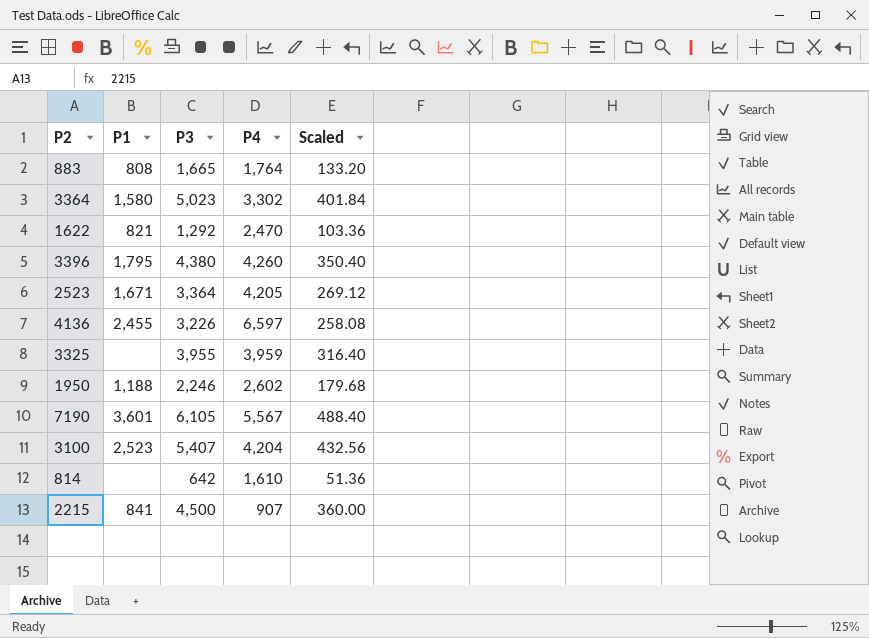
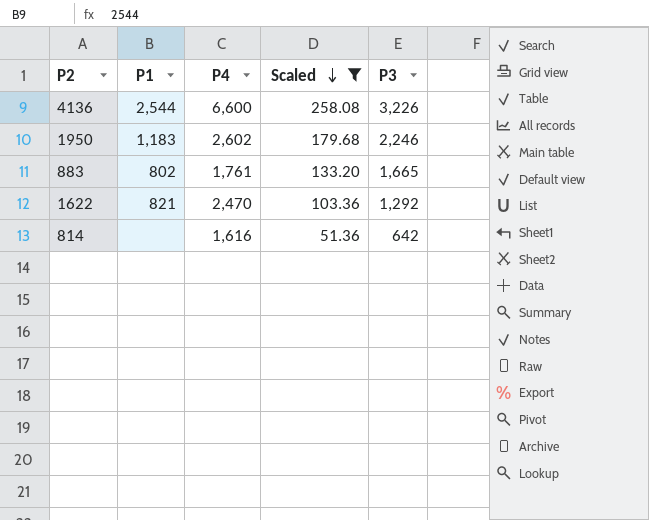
filter: none -> Scaled <= 258.08
row order: none -> Scaled descending
column P3 | position: 3 -> 5
4136 | P1: 2,455 -> 2,544
4136 | P4: 6,597 -> 6,600
1950 | P1: 1,188 -> 1,183
883 | P1: 808 -> 802
883 | P4: 1,764 -> 1,761
814 | P4: 1,610 -> 1,616

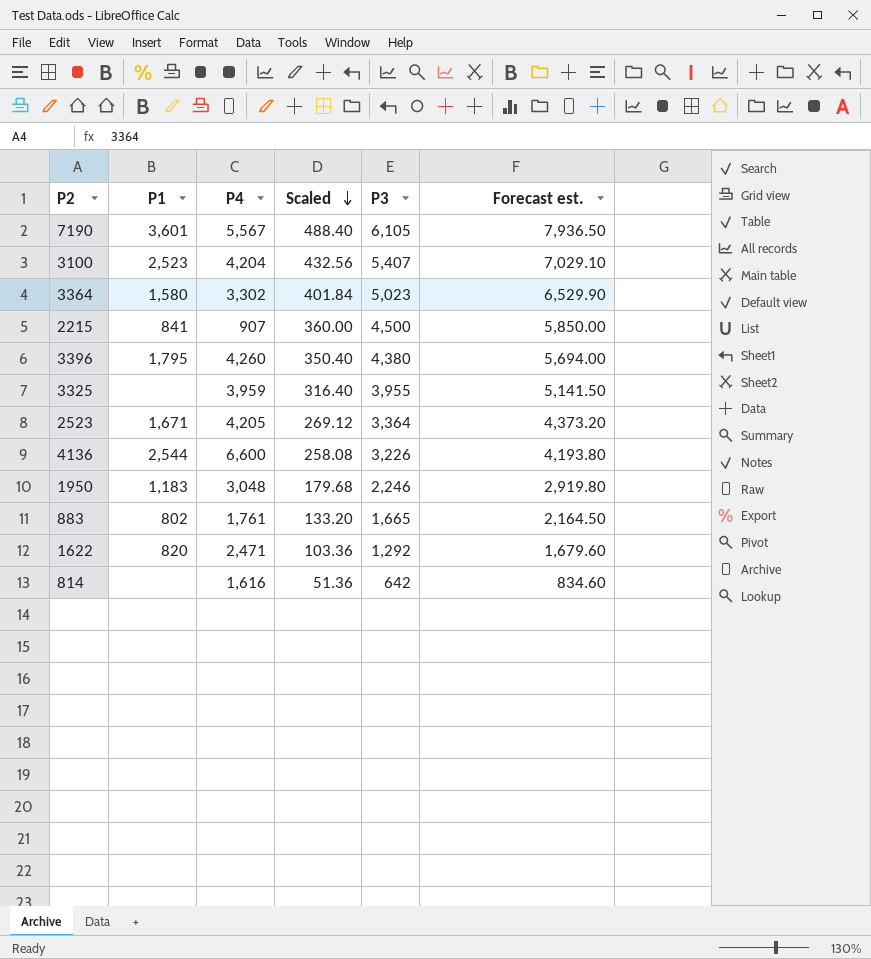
filter: Scaled <= 258.08 -> none
column Forecast est. | formula: none -> [P3] * 1.3
1950 | P4: 2,602 -> 3,048
1622 | P1: 821 -> 820
1622 | P4: 2,470 -> 2,471

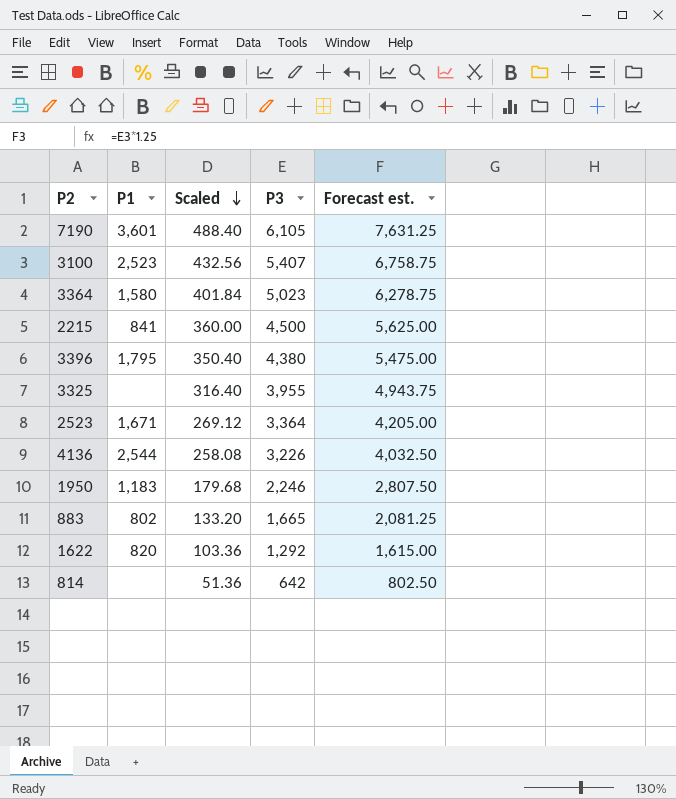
column P4 | position: 3 -> none
column Forecast est. | formula: [P3] * 1.3 -> [P3] * 1.25

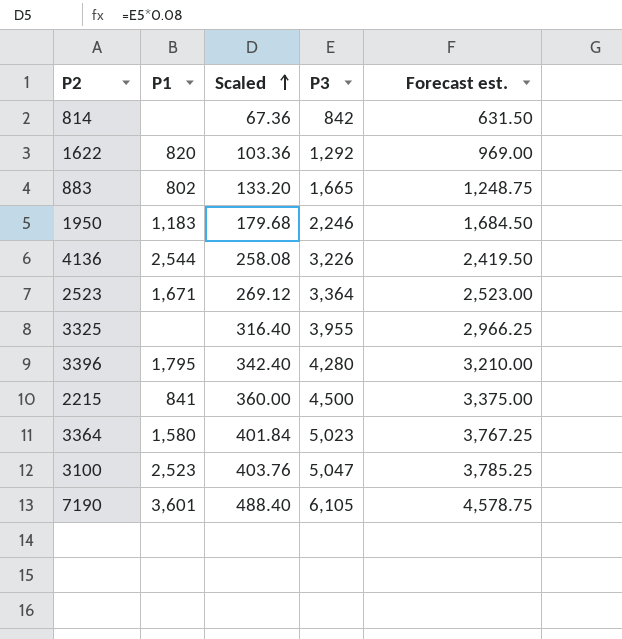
row order: Scaled descending -> Scaled ascending
column Forecast est. | formula: [P3] * 1.25 -> [P3] * 0.75
814 | Scaled: 51.36 -> 67.36
814 | P3: 642 -> 842
3396 | Scaled: 350.40 -> 342.40
3396 | P3: 4,380 -> 4,280
3100 | Scaled: 432.56 -> 403.76
3100 | P3: 5,407 -> 5,047

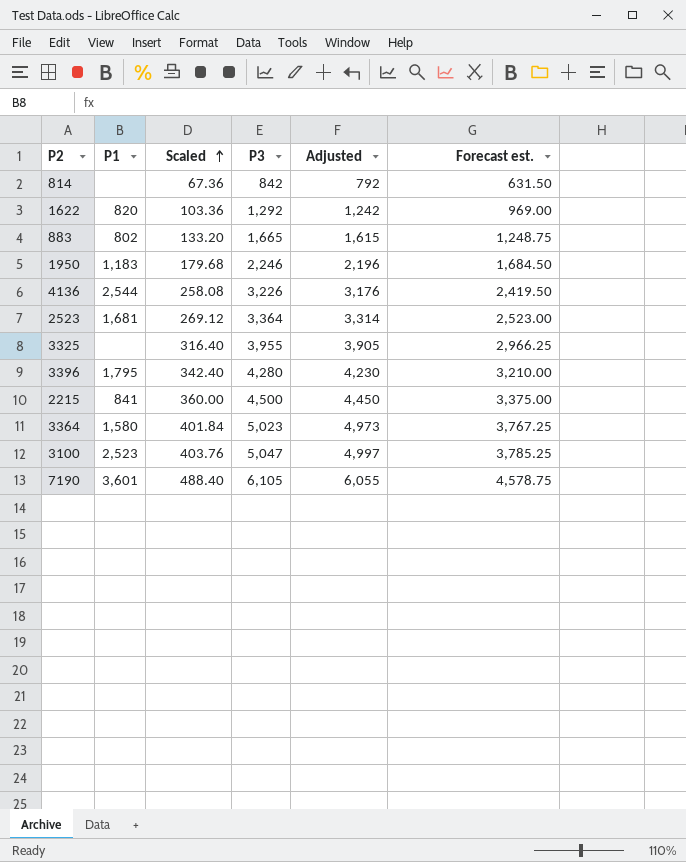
column Adjusted | formula: none -> [P3] - 50
2523 | P1: 1,671 -> 1,681

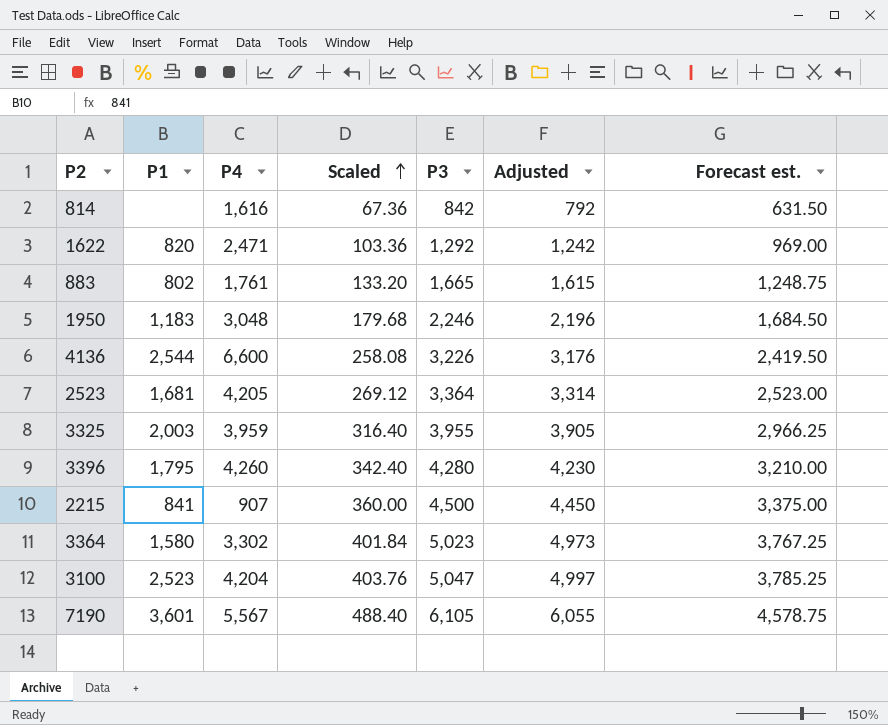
column P4 | position: none -> 3
3325 | P1: none -> 2,003

